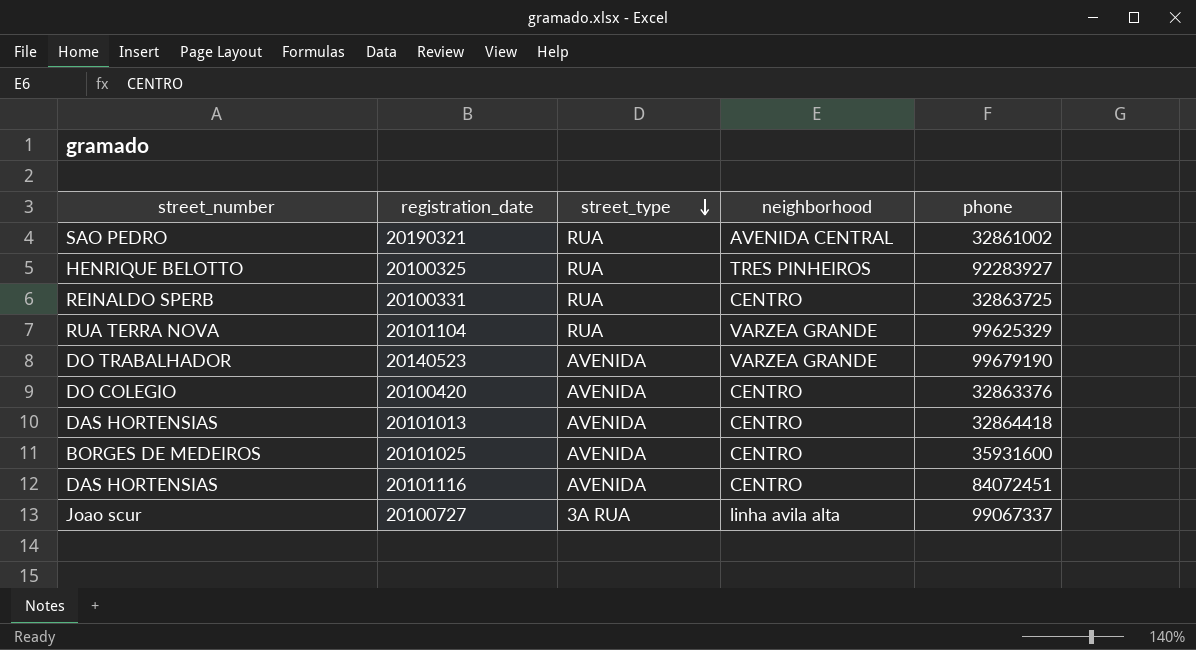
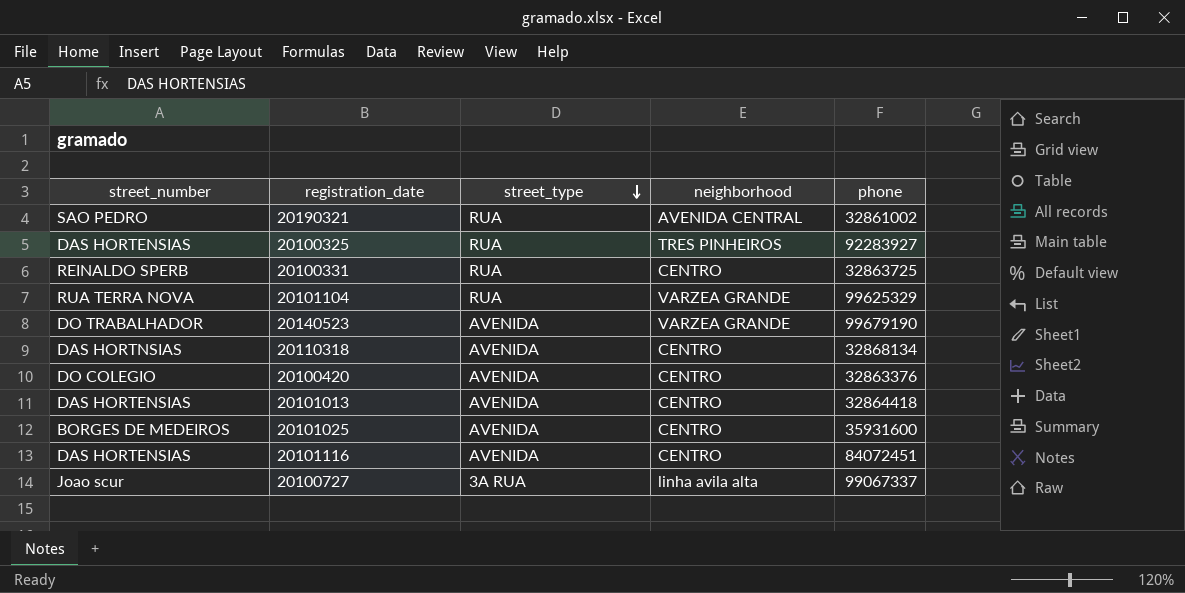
20100325 | street_number: HENRIQUE BELOTTO -> DAS HORTENSIAS
row 20110318: none -> DAS HORTNSIAS | AVENIDA | CENTRO | 32868134

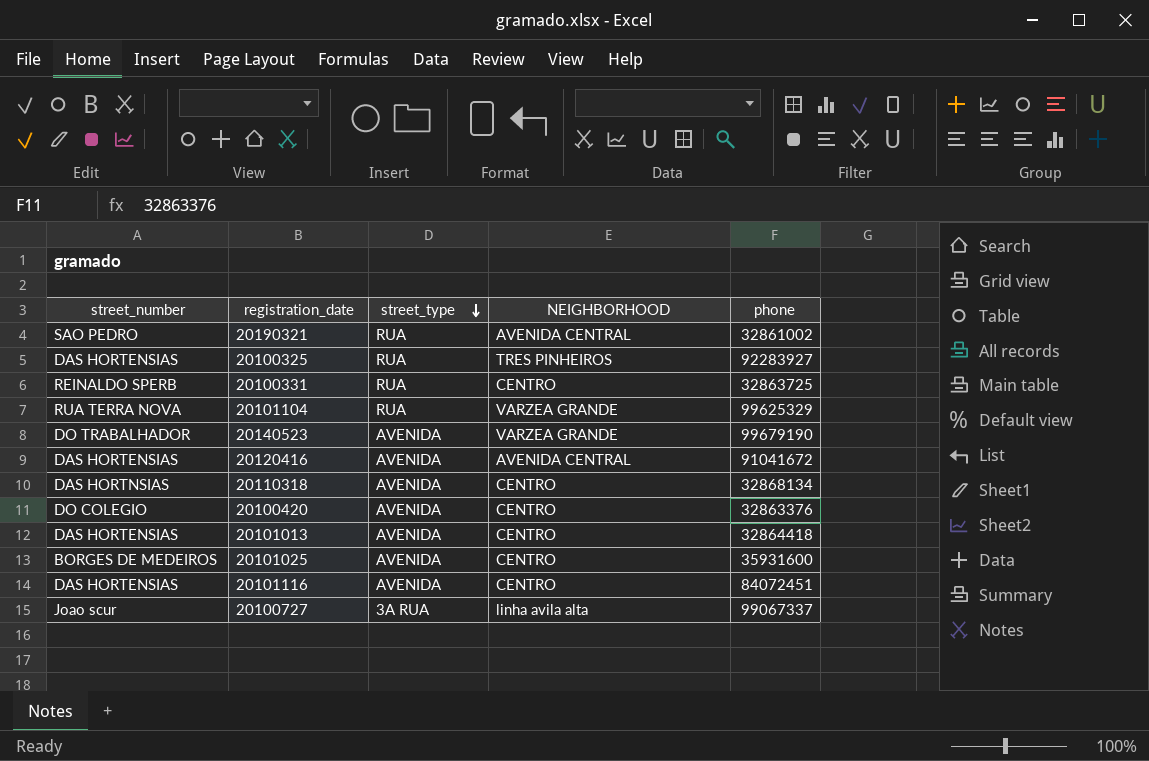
column name: neighborhood -> NEIGHBORHOOD
row 20120416: none -> DAS HORTENSIAS | AVENIDA | AVENIDA CENTRAL | 91041672

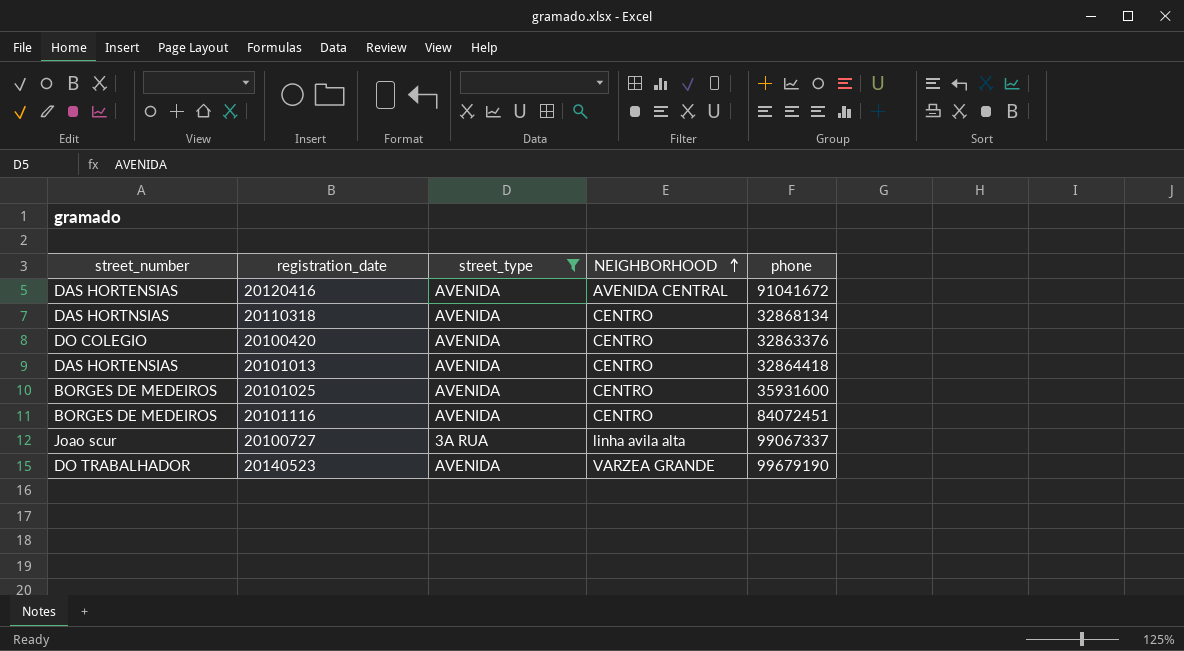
filter: none -> street_type != RUA
row order: street_type descending -> NEIGHBORHOOD ascending
20101116 | street_number: DAS HORTENSIAS -> BORGES DE MEDEIROS

